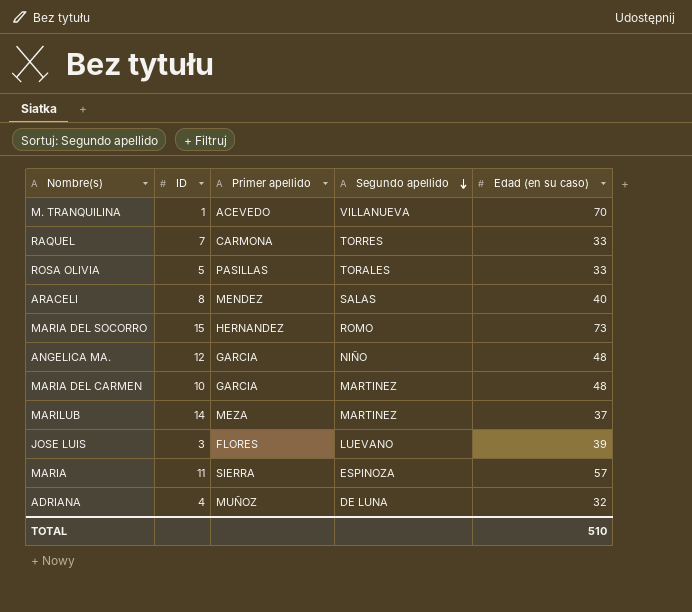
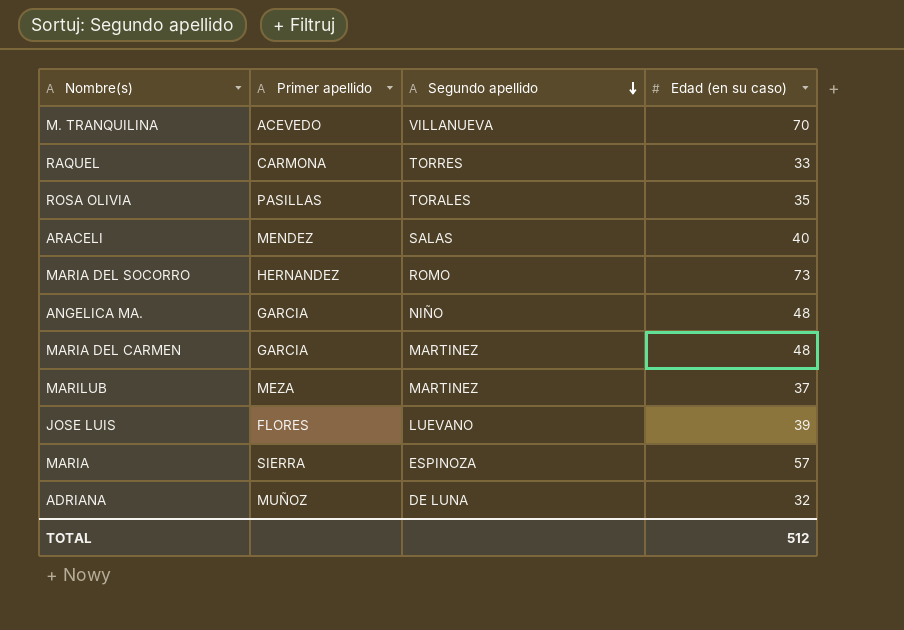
column ID | position: 2 -> none
ROSA OLIVIA | Edad (en su caso): 33 -> 35
TOTAL | Edad (en su caso): 510 -> 512

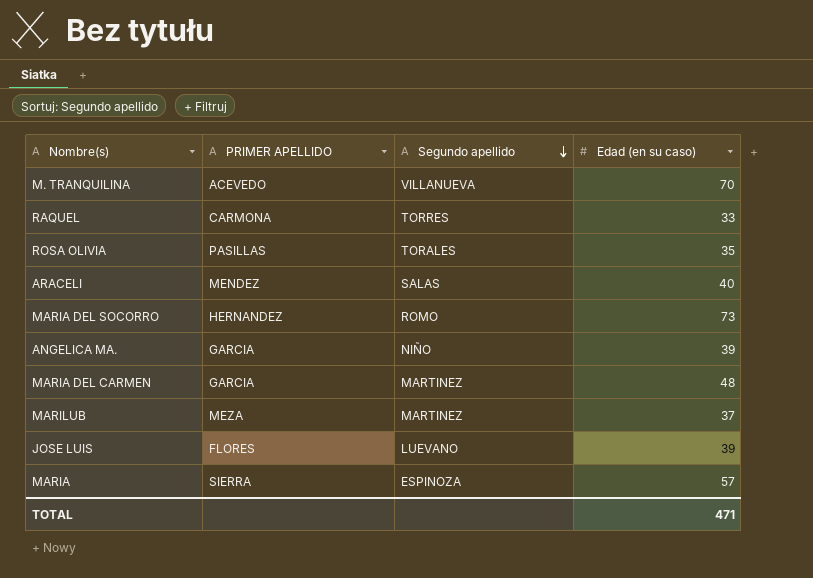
column name: Primer apellido -> PRIMER APELLIDO
row ADRIANA: MUÑOZ | DE LUNA | 32 -> none
ANGELICA MA. | Edad (en su caso): 48 -> 39
TOTAL | Edad (en su caso): 512 -> 471

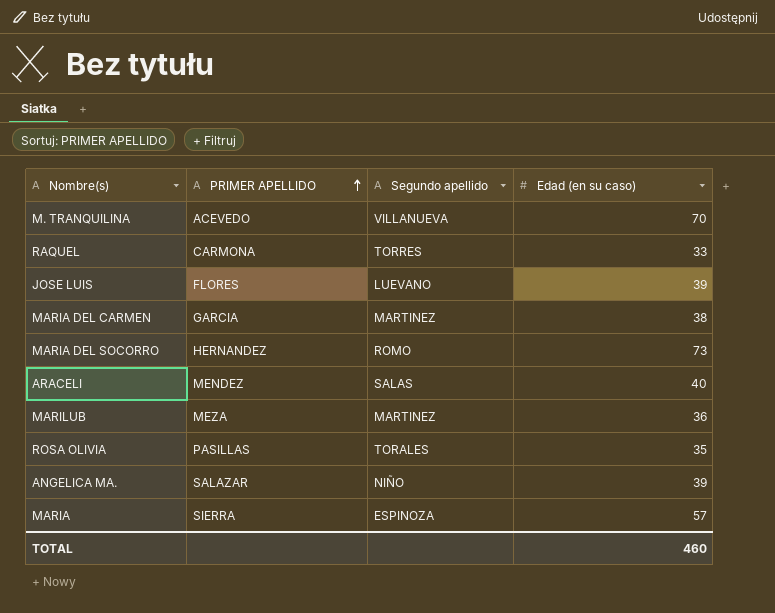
row order: Segundo apellido descending -> PRIMER APELLIDO ascending
MARIA DEL CARMEN | Edad (en su caso): 48 -> 38
MARILUB | Edad (en su caso): 37 -> 36
ANGELICA MA. | PRIMER APELLIDO: GARCIA -> SALAZAR
TOTAL | Edad (en su caso): 471 -> 460

